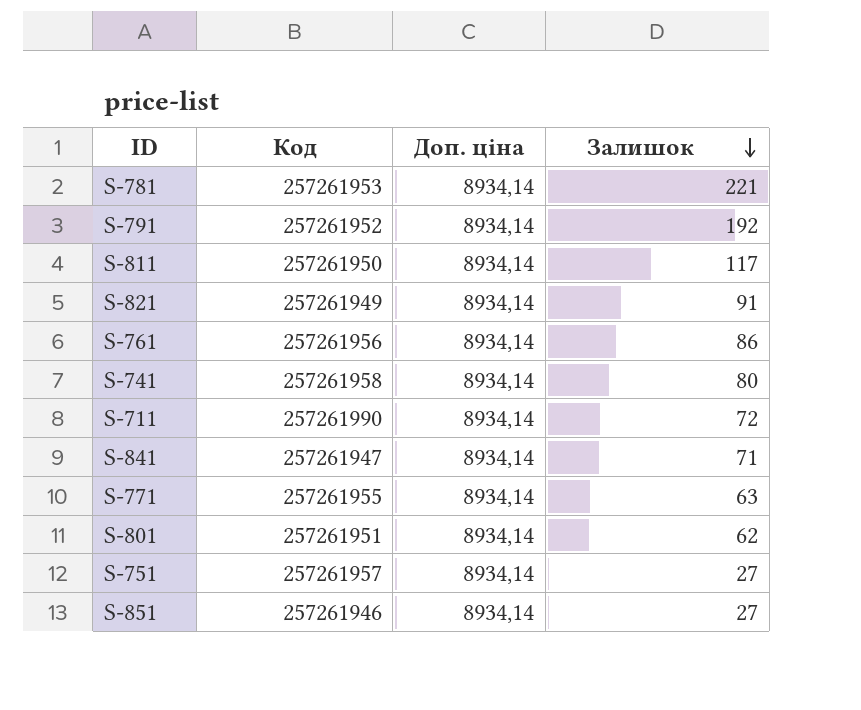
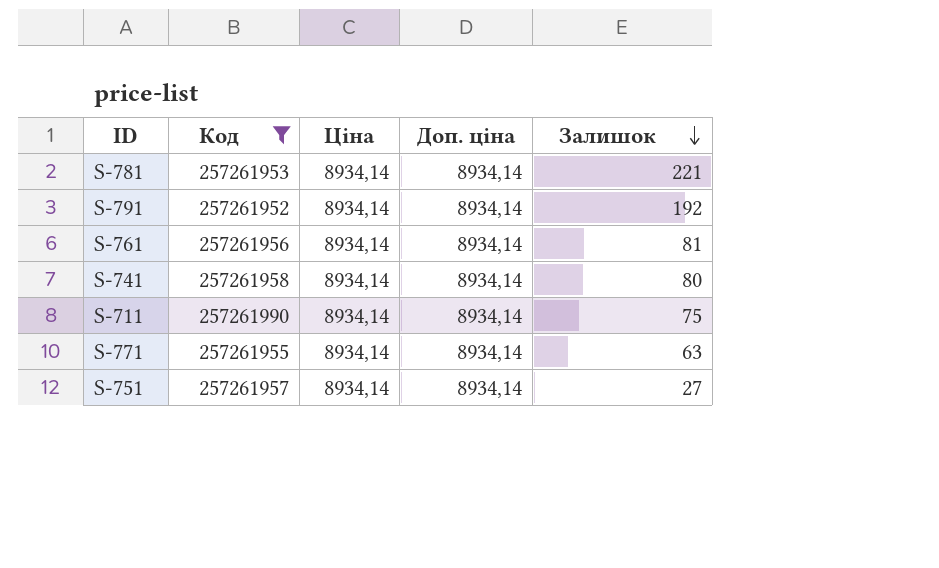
filter: none -> Код >= 257261952
column Ціна | position: none -> 3
S-761 | Залишок: 86 -> 81
S-711 | Залишок: 72 -> 75

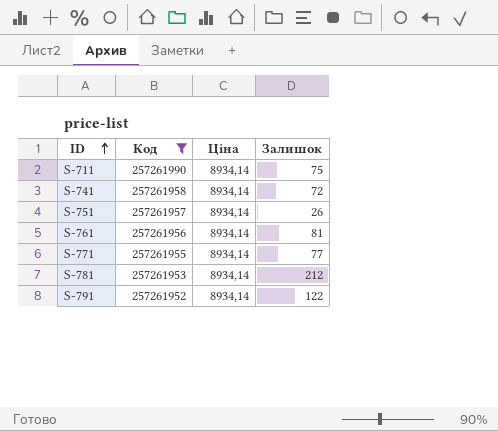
row order: Залишок descending -> ID ascending
column Доп. ціна | position: 4 -> none
S-741 | Залишок: 80 -> 72
S-751 | Залишок: 27 -> 26
S-771 | Залишок: 63 -> 77
S-781 | Залишок: 221 -> 212
S-791 | Залишок: 192 -> 122

